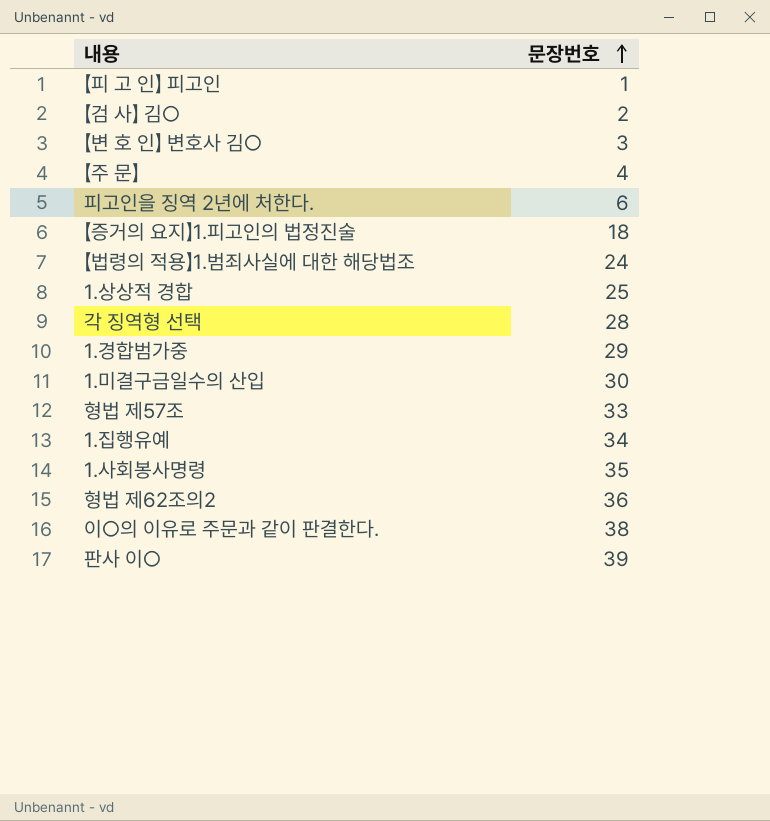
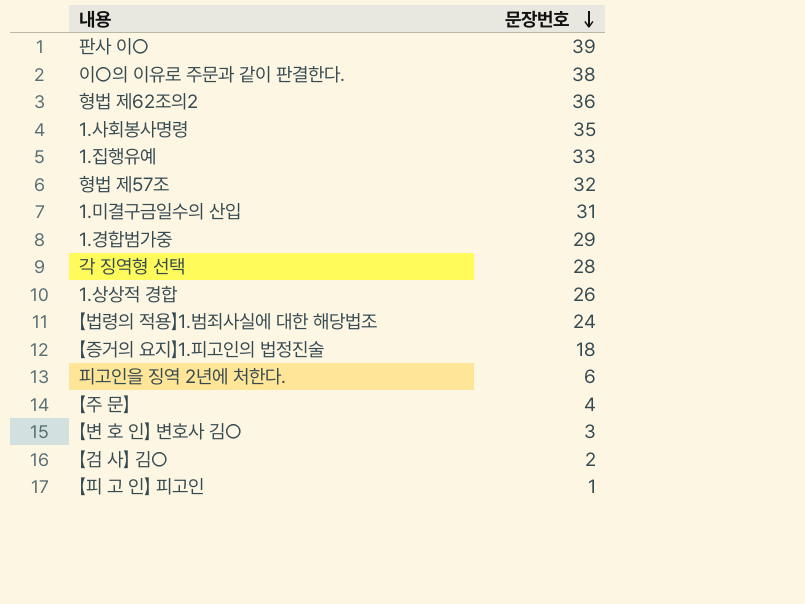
row order: 문장번호 ascending -> 문장번호 descending
1.집행유예 | 문장번호: 34 -> 33
형법 제57조 | 문장번호: 33 -> 32
1.미결구금일수의 산입 | 문장번호: 30 -> 31
1.상상적 경합 | 문장번호: 25 -> 26

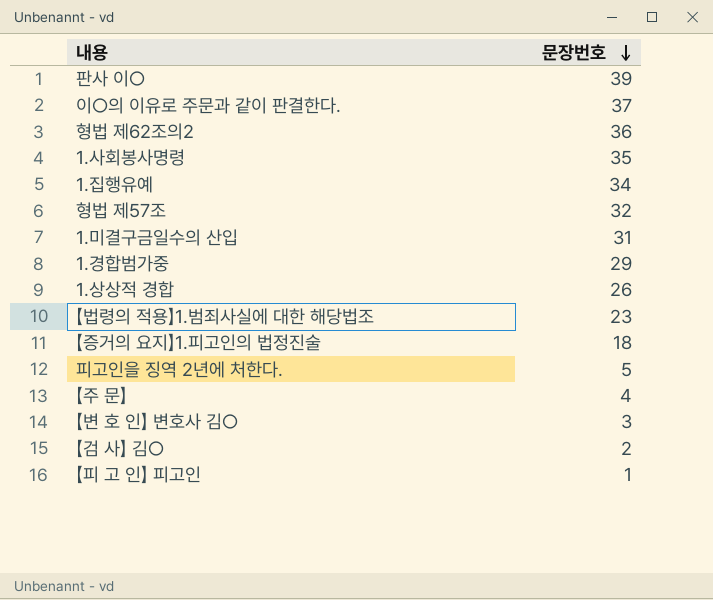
row 각 징역형 선택: 28 -> none
이○의 이유로 주문과 같이 판결한다. | 문장번호: 38 -> 37
1.집행유예 | 문장번호: 33 -> 34
【법령의 적용】1.범죄사실에 대한 해당법조 | 문장번호: 24 -> 23
피고인을 징역 2년에 처한다. | 문장번호: 6 -> 5

